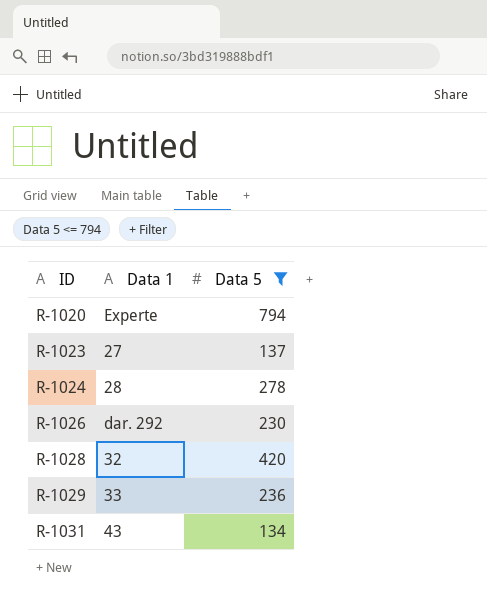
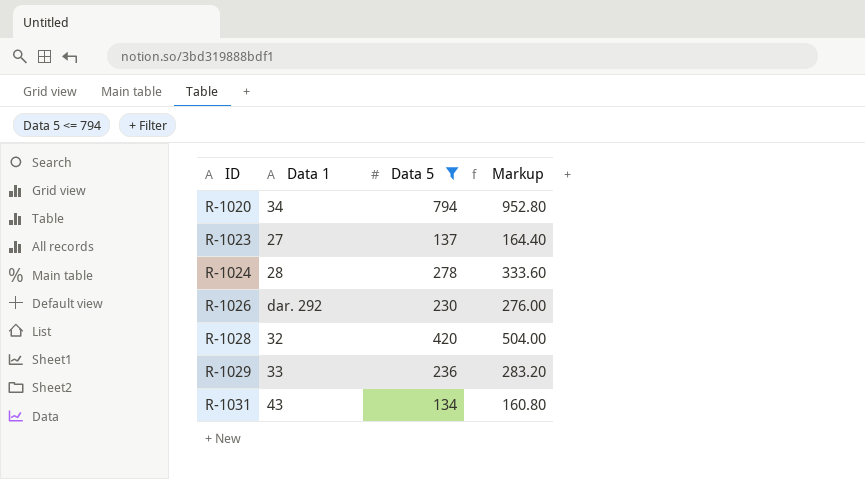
column Markup | formula: none -> [Data 5] * 1.2
R-1020 | Data 1: Experte -> 34

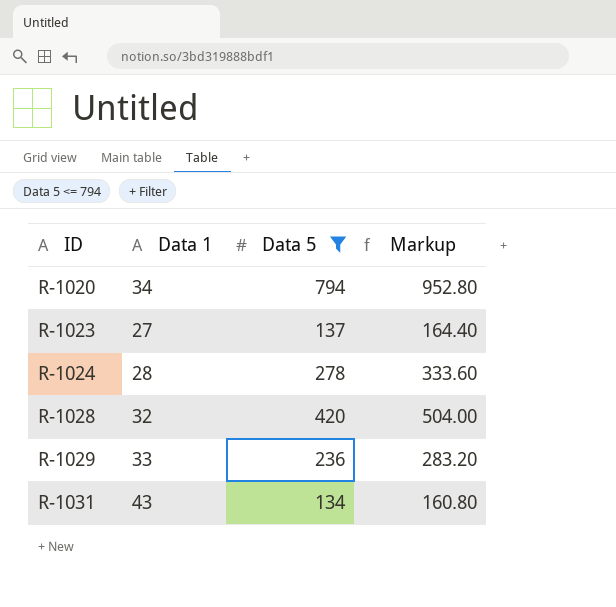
row R-1026: dar. 292 | 230 | 276.00 -> none

